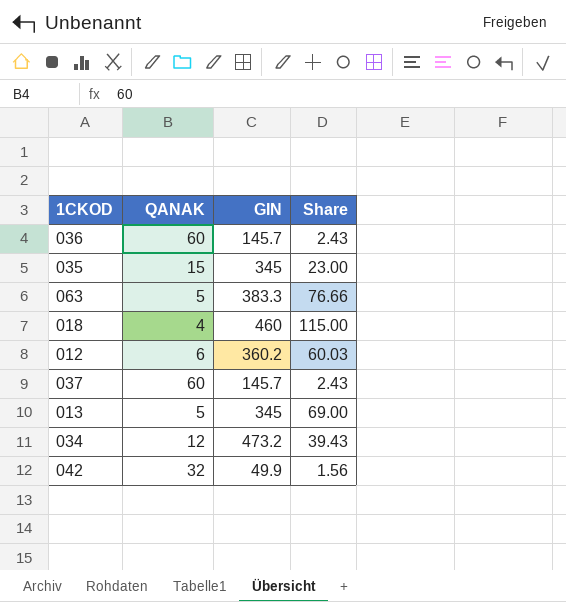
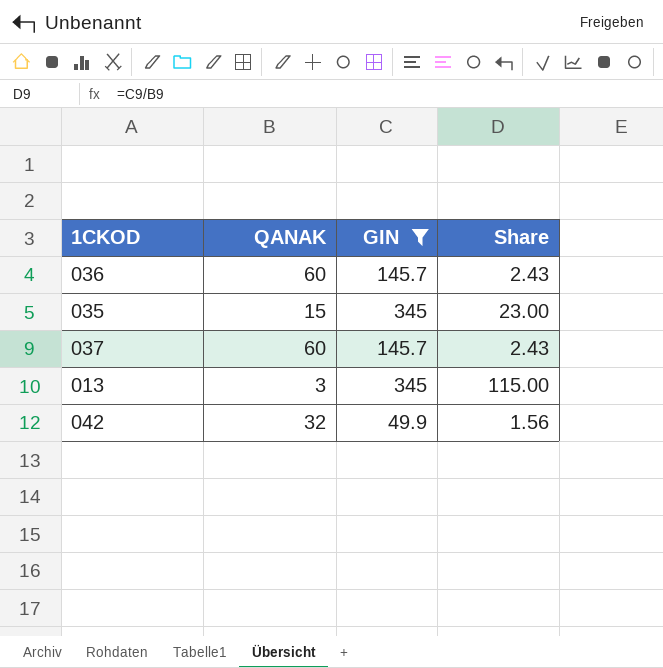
filter: none -> GIN <= 345
013 | QANAK: 5 -> 3
013 | Share: 69.00 -> 115.00

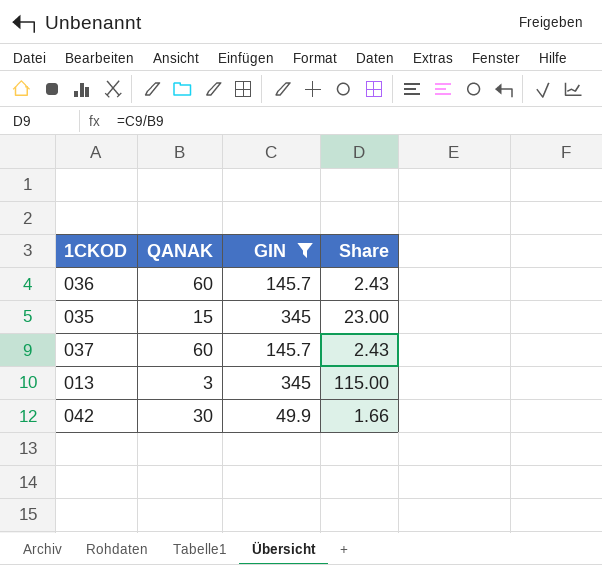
042 | QANAK: 32 -> 30
042 | Share: 1.56 -> 1.66

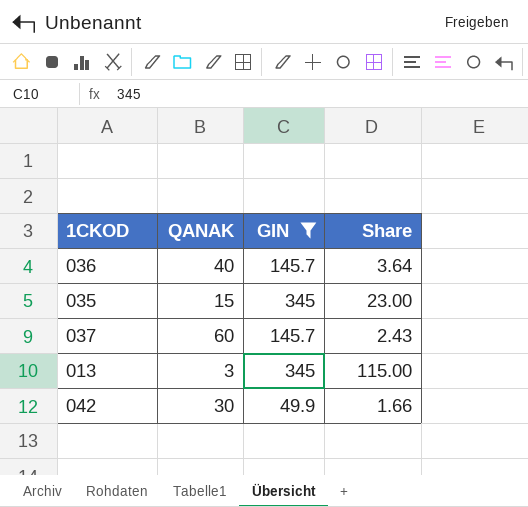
036 | QANAK: 60 -> 40
036 | Share: 2.43 -> 3.64

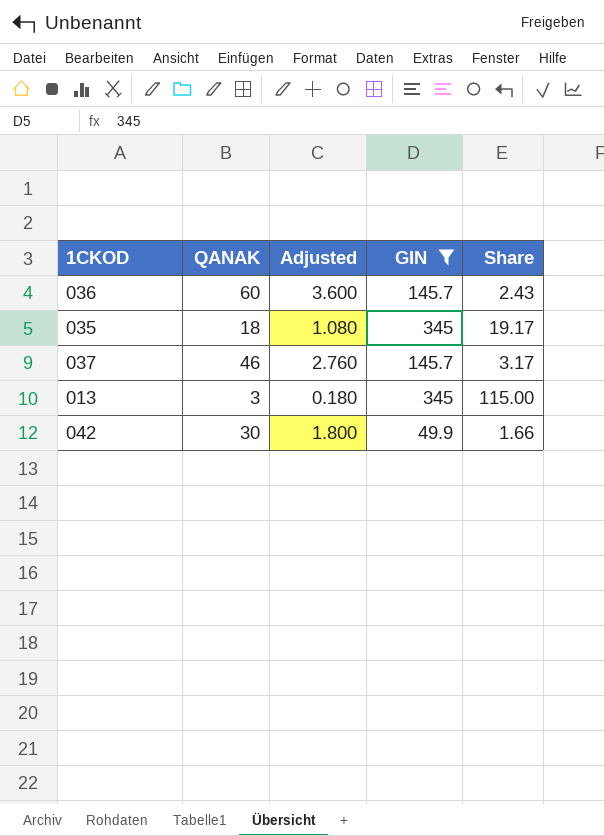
column Adjusted | formula: none -> [QANAK] * 0.06
036 | QANAK: 40 -> 60
036 | Share: 3.64 -> 2.43
035 | QANAK: 15 -> 18
035 | Share: 23.00 -> 19.17
037 | QANAK: 60 -> 46
037 | Share: 2.43 -> 3.17

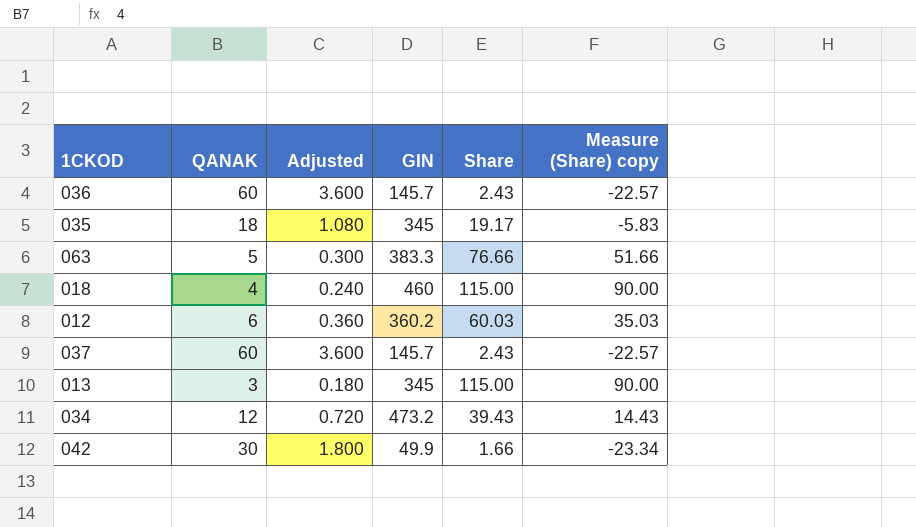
filter: GIN <= 345 -> none
column Measure (Share) copy | formula: none -> [Share] - 25
037 | QANAK: 46 -> 60
037 | Adjusted: 2.760 -> 3.600
037 | Share: 3.17 -> 2.43

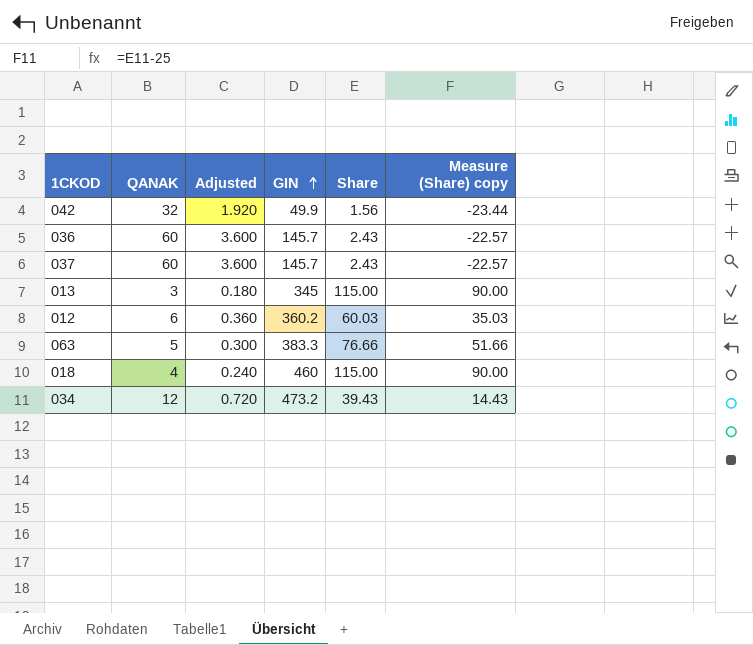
row order: none -> GIN ascending
row 035: 18 | 1.080 | 345 | 19.17 | -5.83 -> none
042 | QANAK: 30 -> 32
042 | Adjusted: 1.800 -> 1.920
042 | Share: 1.66 -> 1.56
042 | Measure (Share) copy: -23.34 -> -23.44

